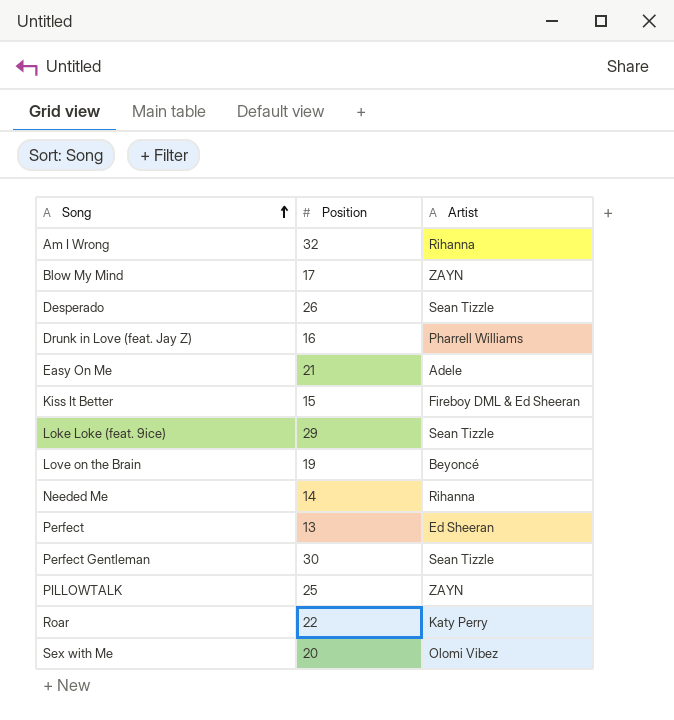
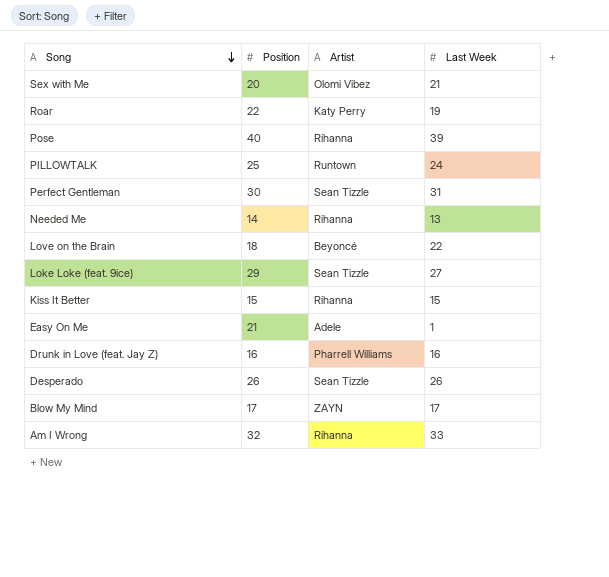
row order: Song ascending -> Song descending
column Last Week | position: none -> 4
row Perfect: 13 | Ed Sheeran -> none
row Pose: none -> 40 | Rihanna | 39
PILLOWTALK | Artist: ZAYN -> Runtown
Love on the Brain | Position: 19 -> 18
Kiss It Better | Artist: Fireboy DML & Ed Sheeran -> Rihanna

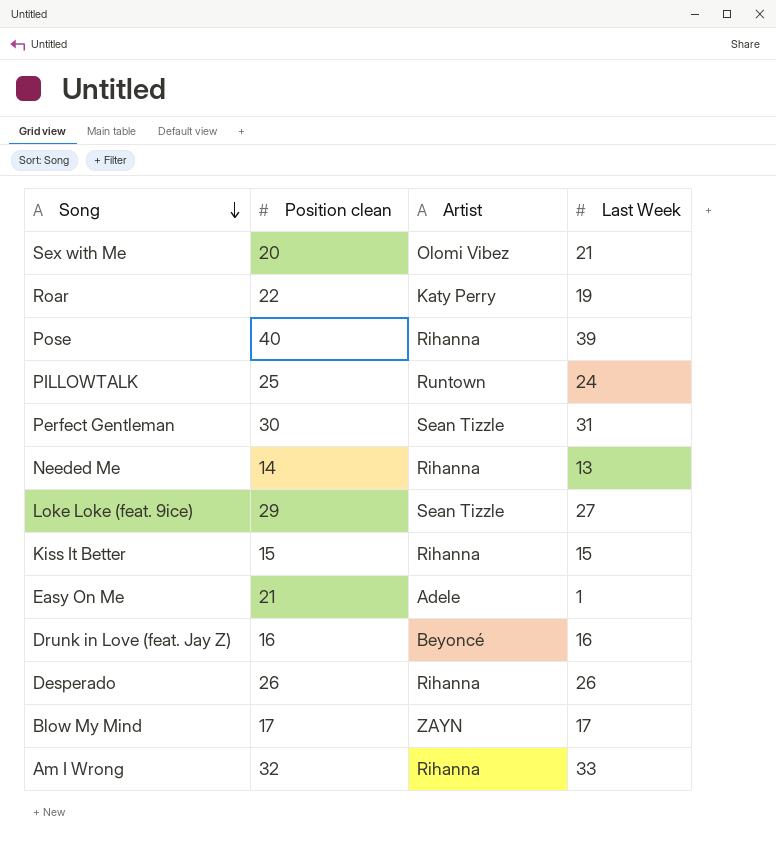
column name: Position -> Position clean
row Love on the Brain: 18 | Beyoncé | 22 -> none
Drunk in Love (feat. Jay Z) | Artist: Pharrell Williams -> Beyoncé
Desperado | Artist: Sean Tizzle -> Rihanna

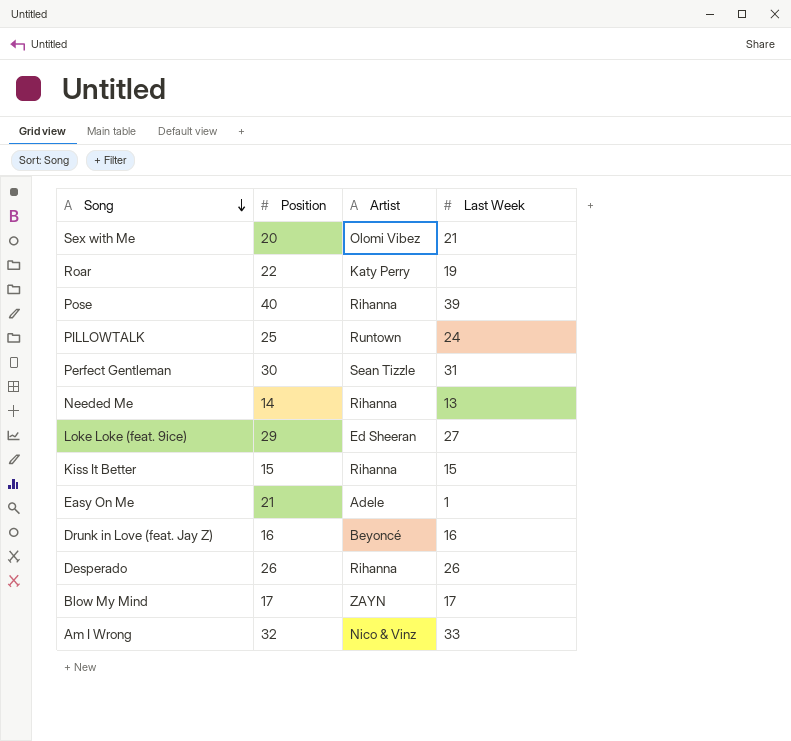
column name: Position clean -> Position
Loke Loke (feat. 9ice) | Artist: Sean Tizzle -> Ed Sheeran
Am I Wrong | Artist: Rihanna -> Nico & Vinz

